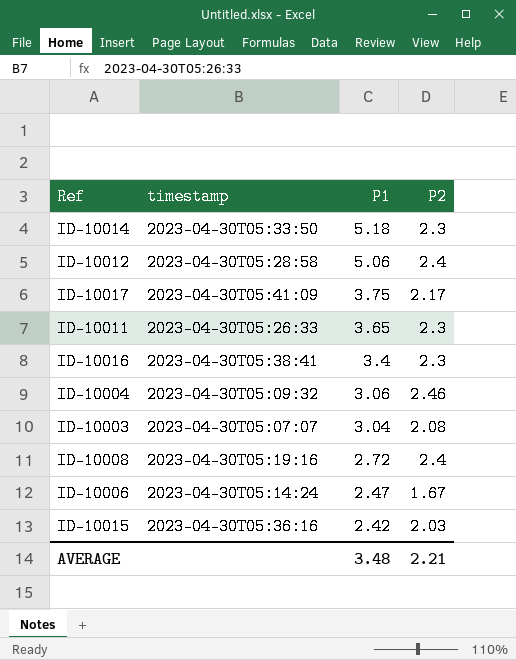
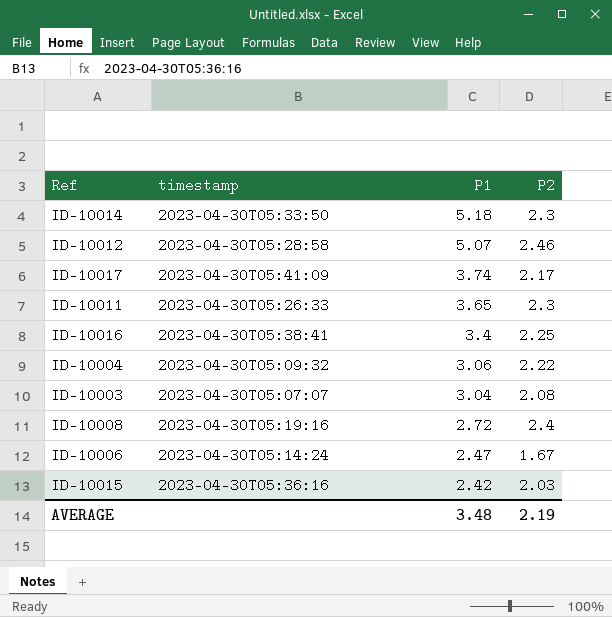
ID-10012 | P1: 5.06 -> 5.07
ID-10012 | P2: 2.4 -> 2.46
ID-10017 | P1: 3.75 -> 3.74
ID-10016 | P2: 2.3 -> 2.25
ID-10004 | P2: 2.46 -> 2.22
AVERAGE | P2: 2.21 -> 2.19

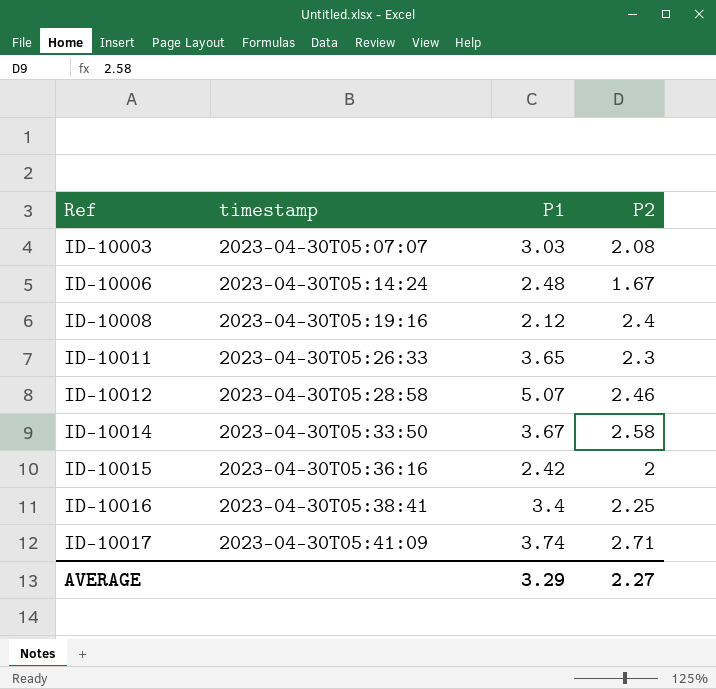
row order: P1 descending -> Ref ascending
row ID-10004: 2023-04-30T05:09:32 | 3.06 | 2.22 -> none
ID-10003 | P1: 3.04 -> 3.03
ID-10006 | P1: 2.47 -> 2.48
ID-10008 | P1: 2.72 -> 2.12
ID-10014 | P1: 5.18 -> 3.67
ID-10014 | P2: 2.3 -> 2.58
ID-10015 | P2: 2.03 -> 2
ID-10017 | P2: 2.17 -> 2.71
AVERAGE | P1: 3.48 -> 3.29
AVERAGE | P2: 2.19 -> 2.27

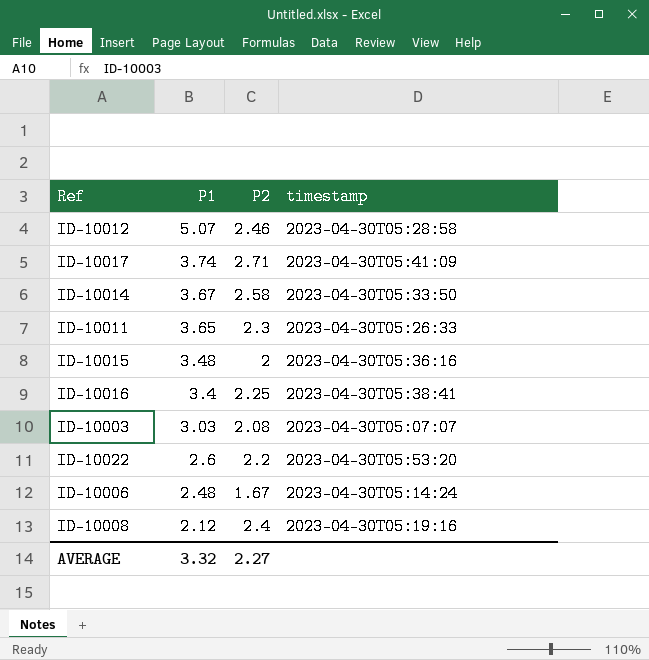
row order: Ref ascending -> P1 descending
column timestamp | position: 2 -> 4
ID-10015 | P1: 2.42 -> 3.48
row ID-10022: none -> 2.6 | 2.2 | 2023-04-30T05:53:20
AVERAGE | P1: 3.29 -> 3.32

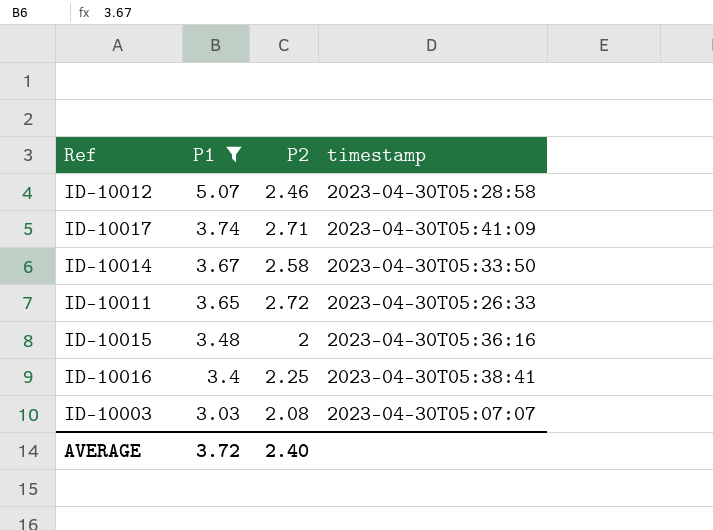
filter: none -> P1 >= 3.03
ID-10011 | P2: 2.3 -> 2.72
AVERAGE | P1: 3.32 -> 3.72
AVERAGE | P2: 2.27 -> 2.40

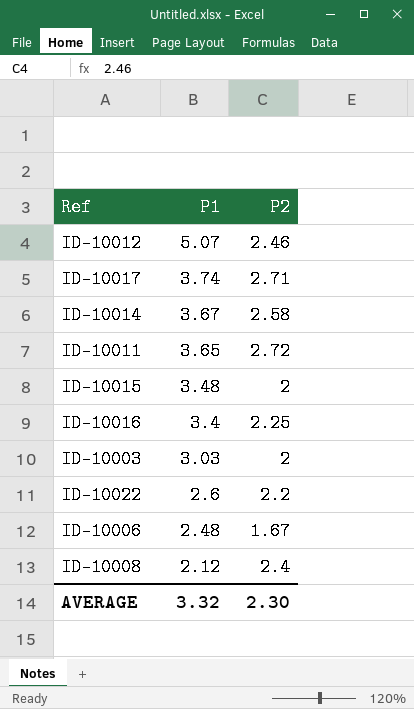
filter: P1 >= 3.03 -> none
column timestamp | position: 4 -> none
ID-10003 | P2: 2.08 -> 2
AVERAGE | P1: 3.72 -> 3.32
AVERAGE | P2: 2.40 -> 2.30

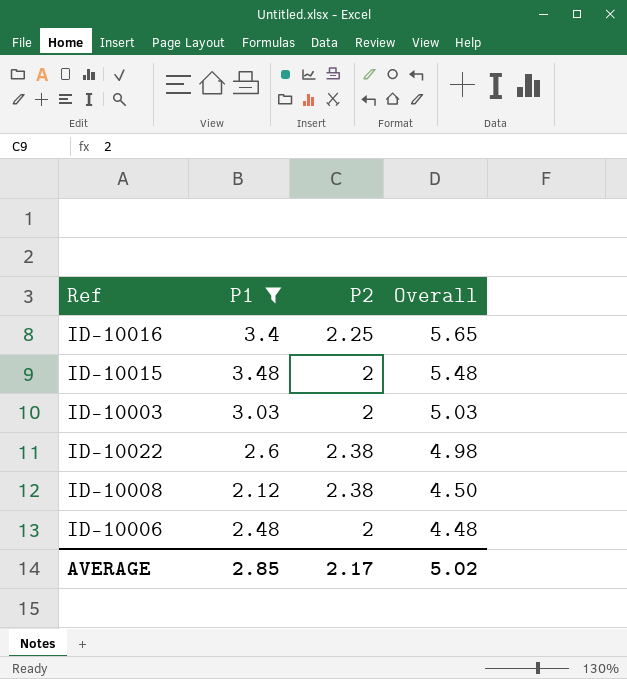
filter: none -> P1 <= 3.48
row order: P1 descending -> Overall descending
column Overall | formula: none -> [P1] + [P2]
ID-10022 | P2: 2.2 -> 2.38
ID-10008 | P2: 2.4 -> 2.38
ID-10006 | P2: 1.67 -> 2
AVERAGE | P1: 3.32 -> 2.85
AVERAGE | P2: 2.30 -> 2.17

